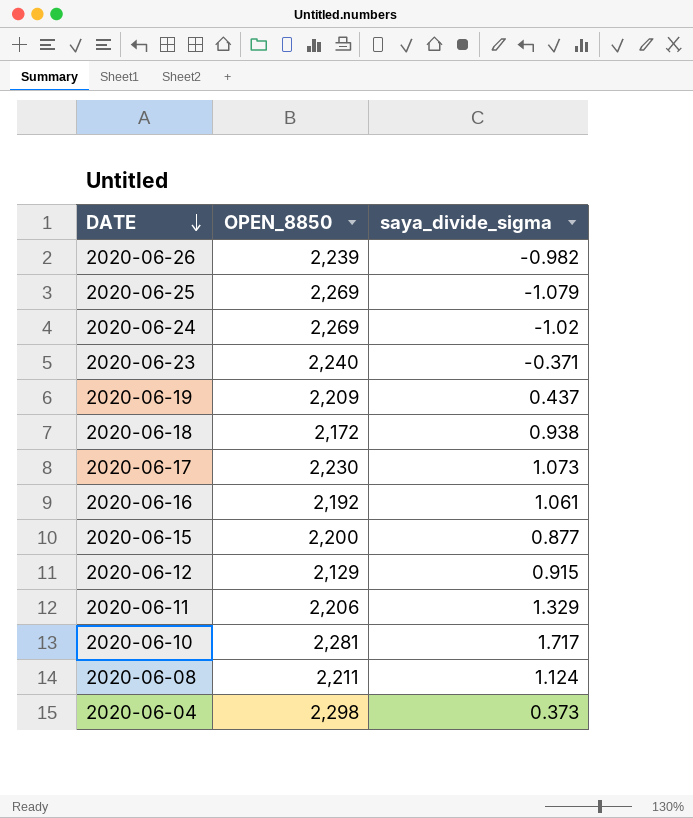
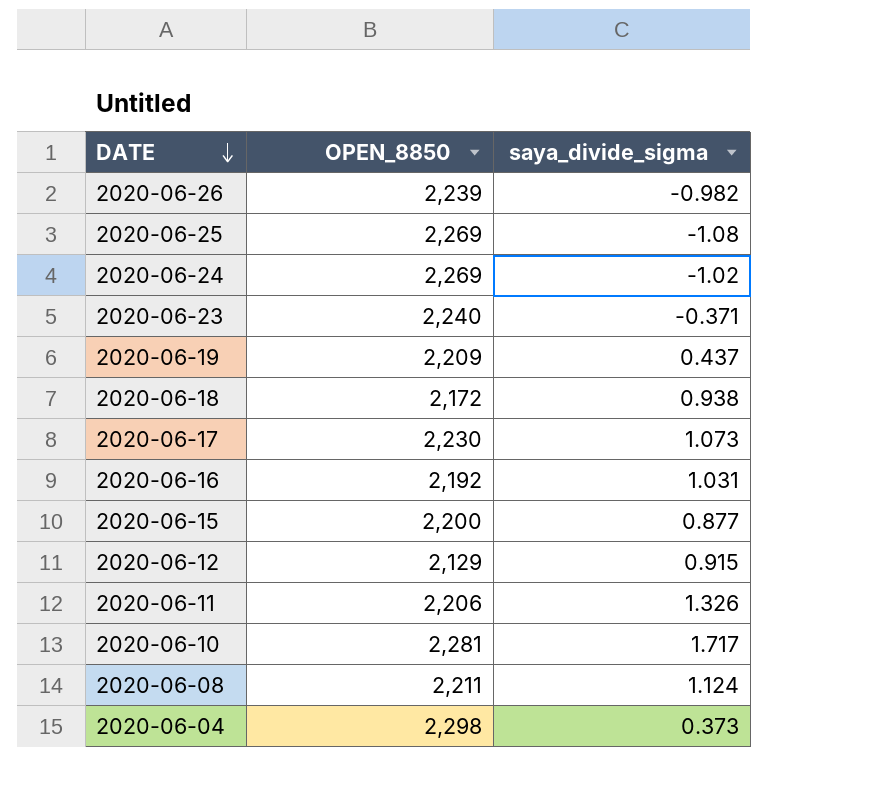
2020-06-25 | saya_divide_sigma: -1.079 -> -1.08
2020-06-16 | saya_divide_sigma: 1.061 -> 1.031
2020-06-11 | saya_divide_sigma: 1.329 -> 1.326

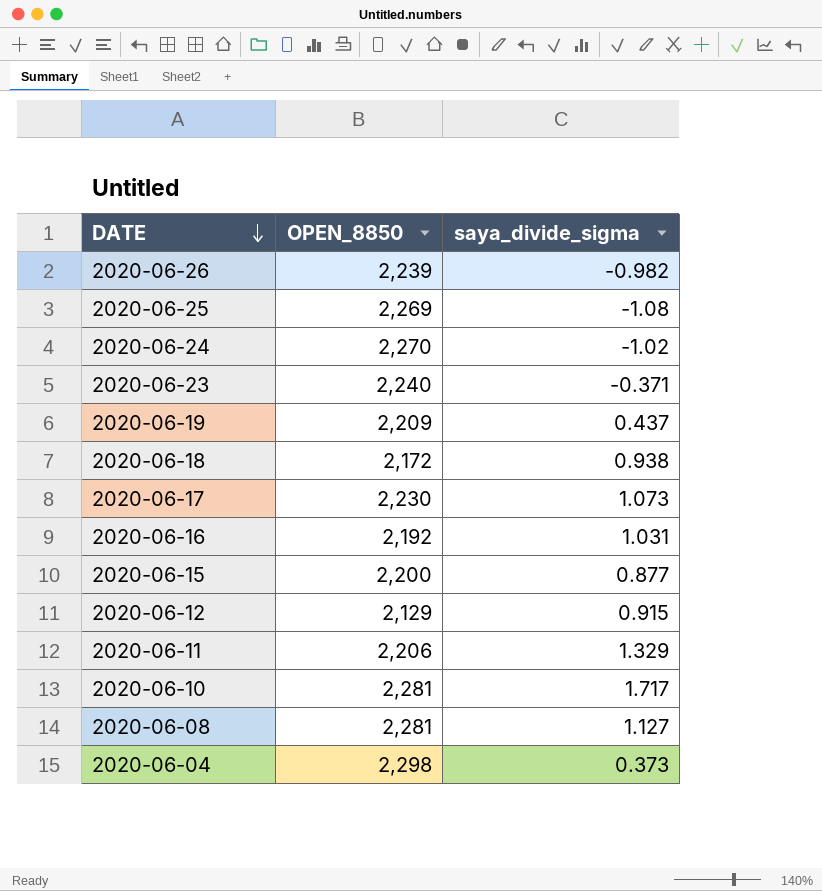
2020-06-24 | OPEN_8850: 2,269 -> 2,270
2020-06-11 | saya_divide_sigma: 1.326 -> 1.329
2020-06-08 | OPEN_8850: 2,211 -> 2,281
2020-06-08 | saya_divide_sigma: 1.124 -> 1.127

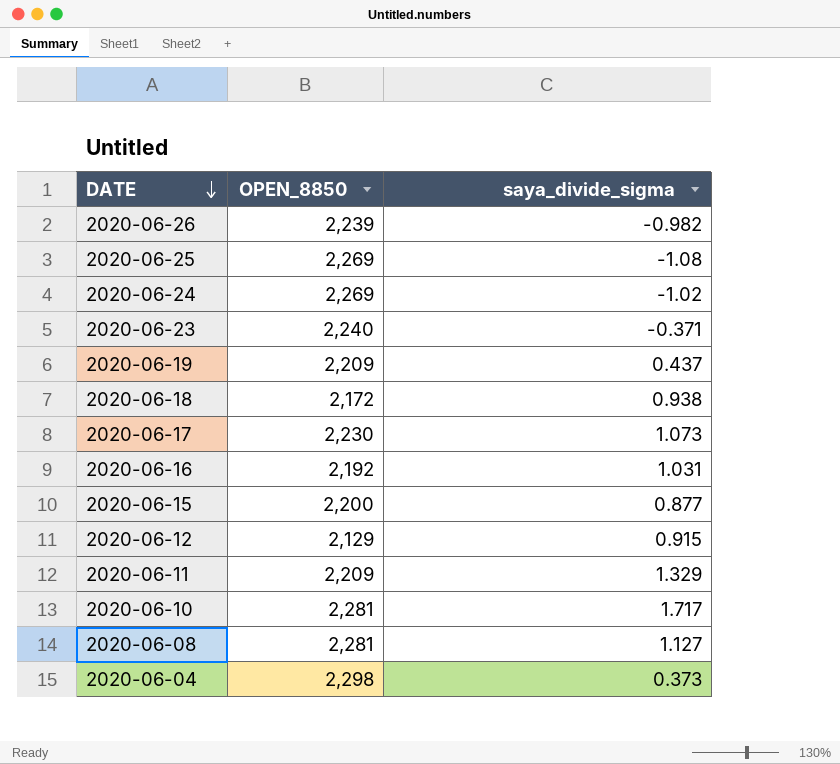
2020-06-24 | OPEN_8850: 2,270 -> 2,269
2020-06-11 | OPEN_8850: 2,206 -> 2,209

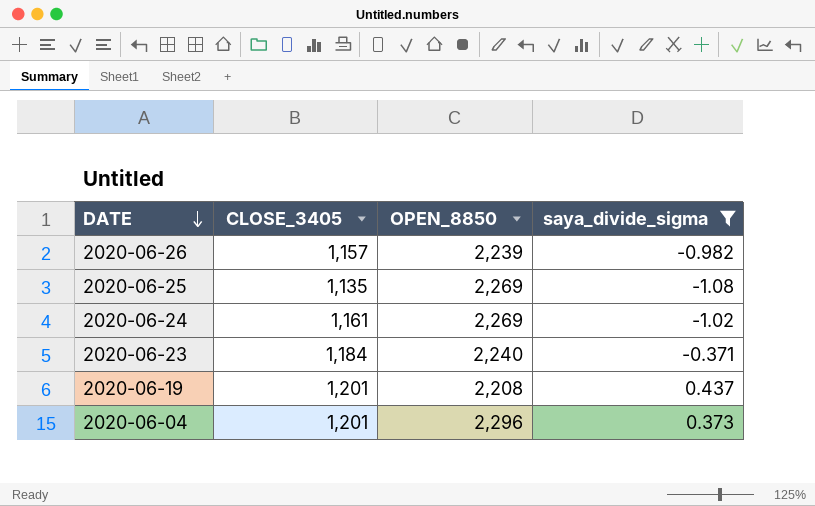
filter: none -> saya_divide_sigma <= 0.437
column CLOSE_3405 | position: none -> 2
2020-06-19 | OPEN_8850: 2,209 -> 2,208
2020-06-04 | OPEN_8850: 2,298 -> 2,296

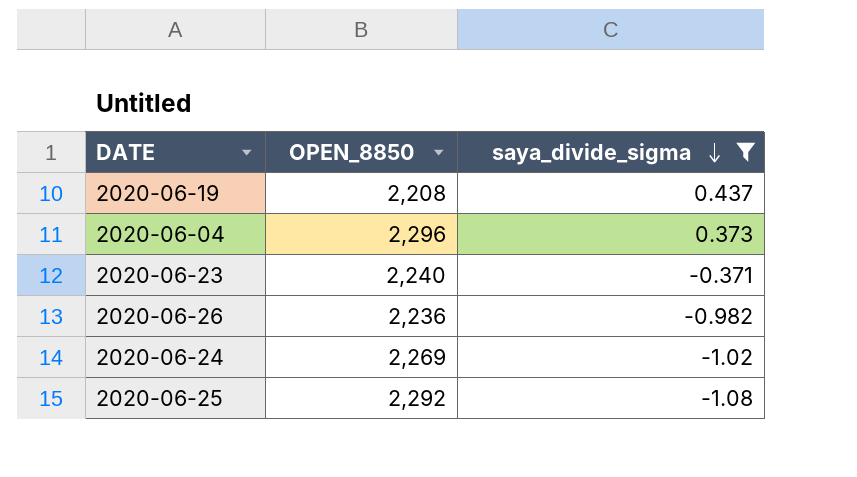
row order: DATE descending -> saya_divide_sigma descending
column CLOSE_3405 | position: 2 -> none
2020-06-26 | OPEN_8850: 2,239 -> 2,236
2020-06-25 | OPEN_8850: 2,269 -> 2,292

